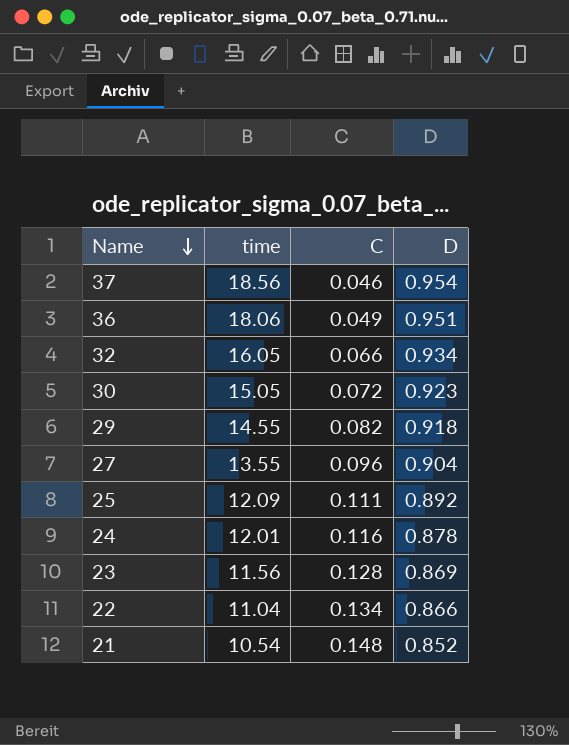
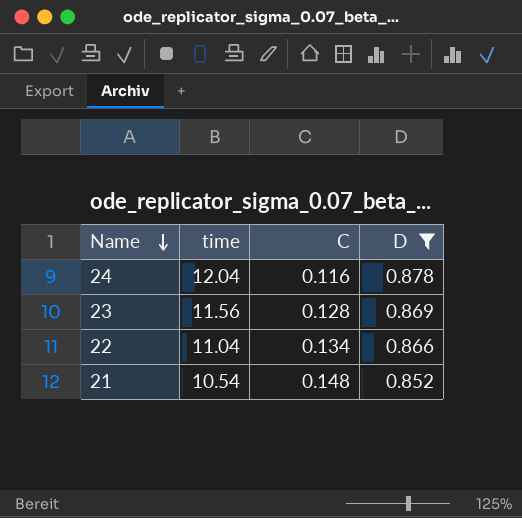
filter: none -> D <= 0.878
24 | time: 12.01 -> 12.04

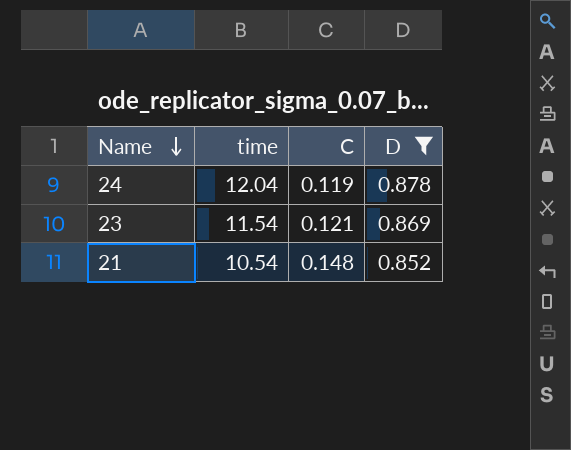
row 22: 11.04 | 0.134 | 0.866 -> none
24 | C: 0.116 -> 0.119
23 | time: 11.56 -> 11.54
23 | C: 0.128 -> 0.121

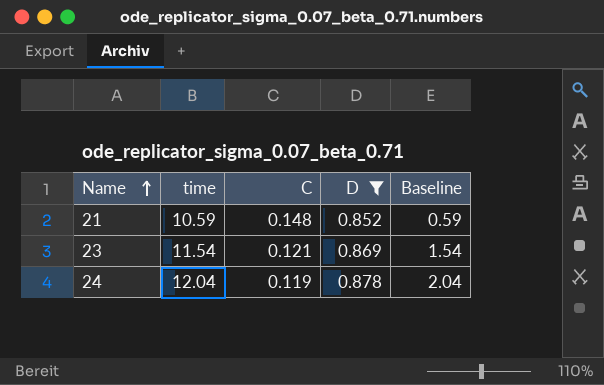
row order: Name descending -> Name ascending
column Baseline | formula: none -> [time] - 10
21 | time: 10.54 -> 10.59

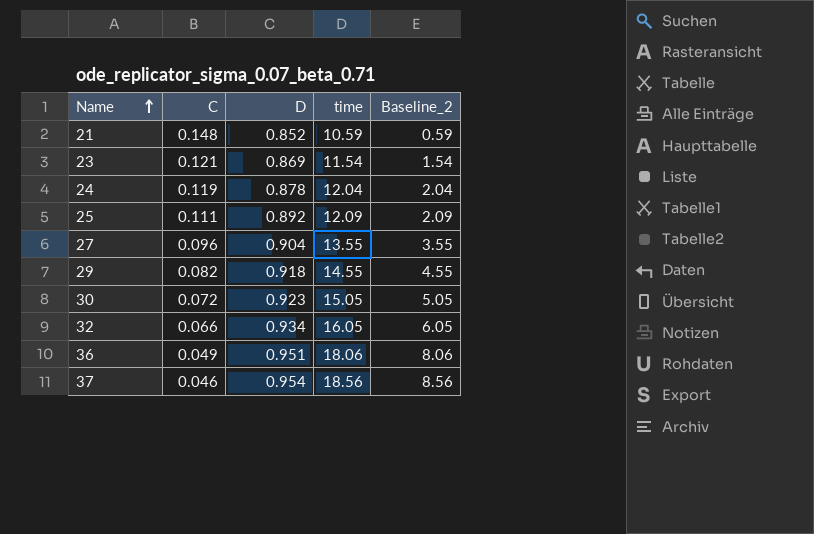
filter: D <= 0.878 -> none
column time | position: 2 -> 4
column name: Baseline -> Baseline_2

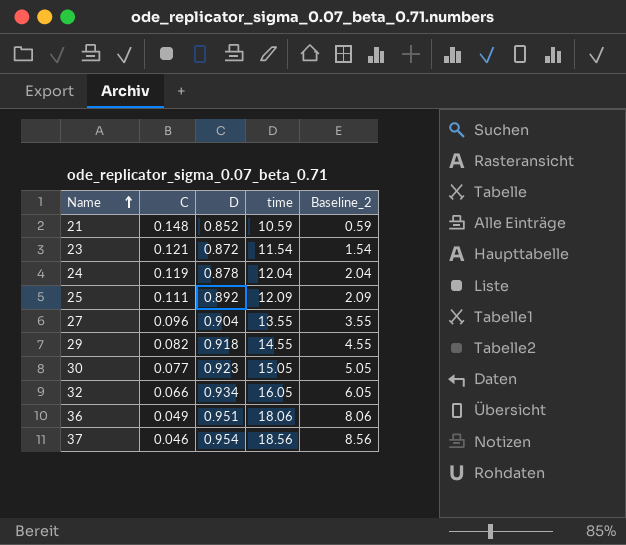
23 | D: 0.869 -> 0.872
30 | C: 0.072 -> 0.077

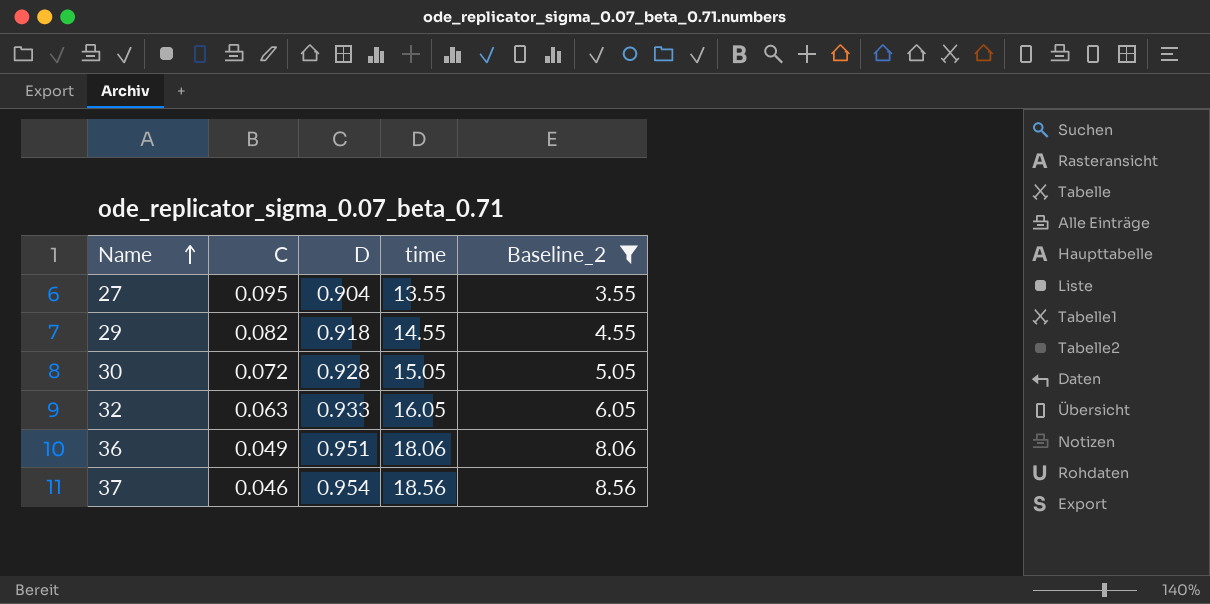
filter: none -> Baseline_2 >= 3.55
27 | C: 0.096 -> 0.095
30 | C: 0.077 -> 0.072
30 | D: 0.923 -> 0.928
32 | C: 0.066 -> 0.063
32 | D: 0.934 -> 0.933

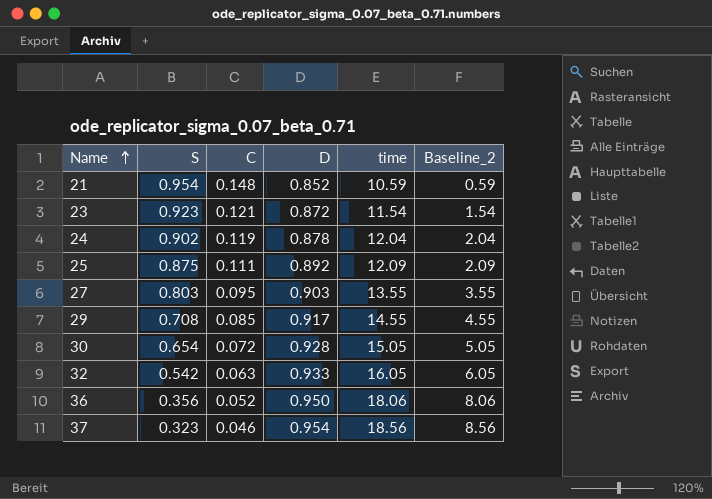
filter: Baseline_2 >= 3.55 -> none
column S | position: none -> 2
27 | D: 0.904 -> 0.903
29 | C: 0.082 -> 0.085
29 | D: 0.918 -> 0.917
36 | C: 0.049 -> 0.052
36 | D: 0.951 -> 0.950

